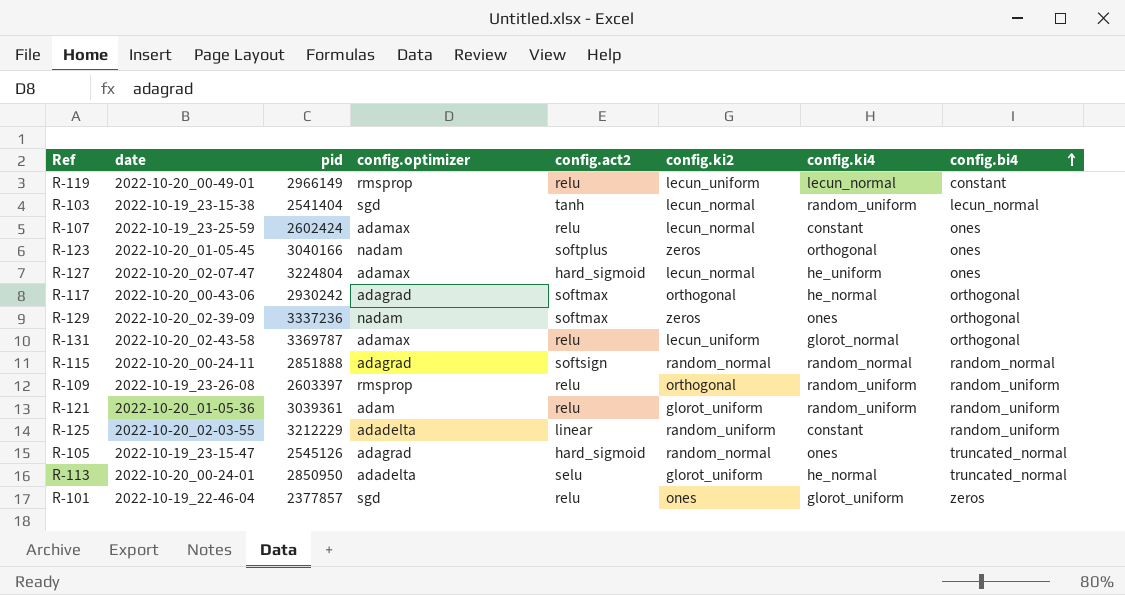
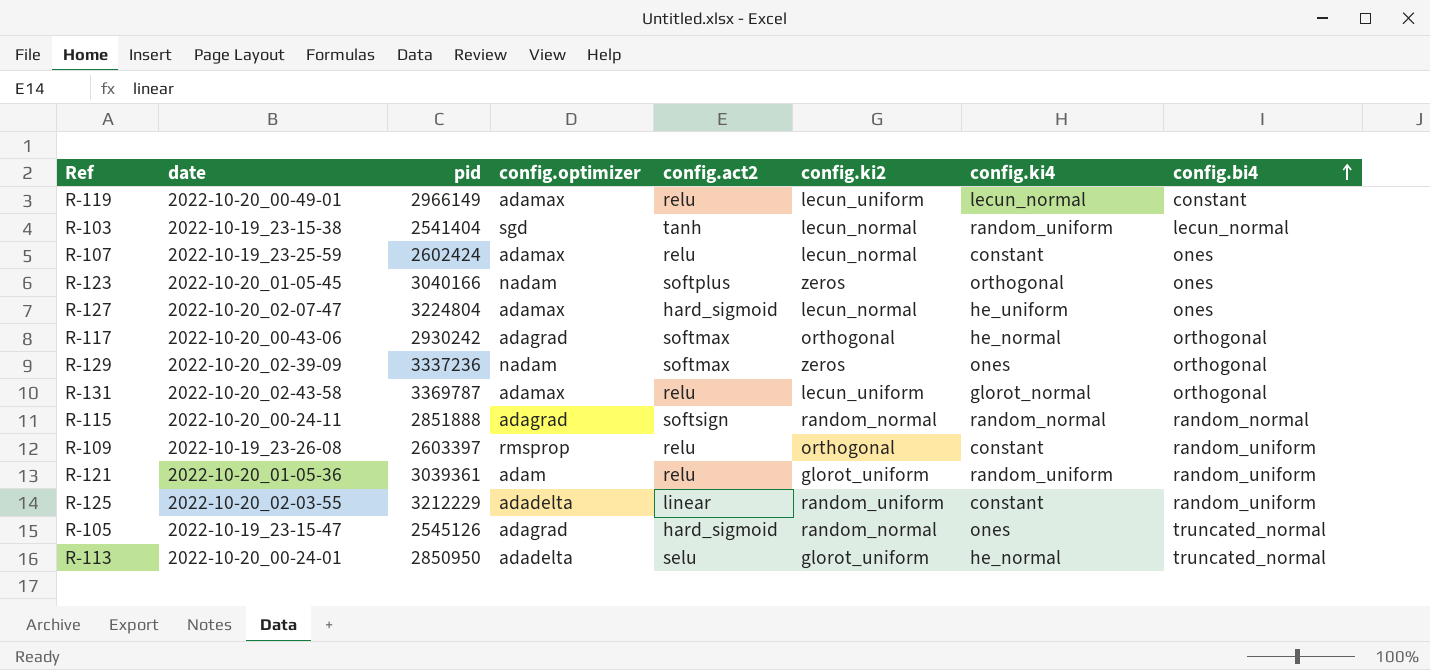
row R-101: 2022-10-19_22-46-04 | 2377857 | sgd | relu | ones | glorot_uniform | zeros -> none
R-119 | config.optimizer: rmsprop -> adamax
R-109 | config.ki4: random_uniform -> constant

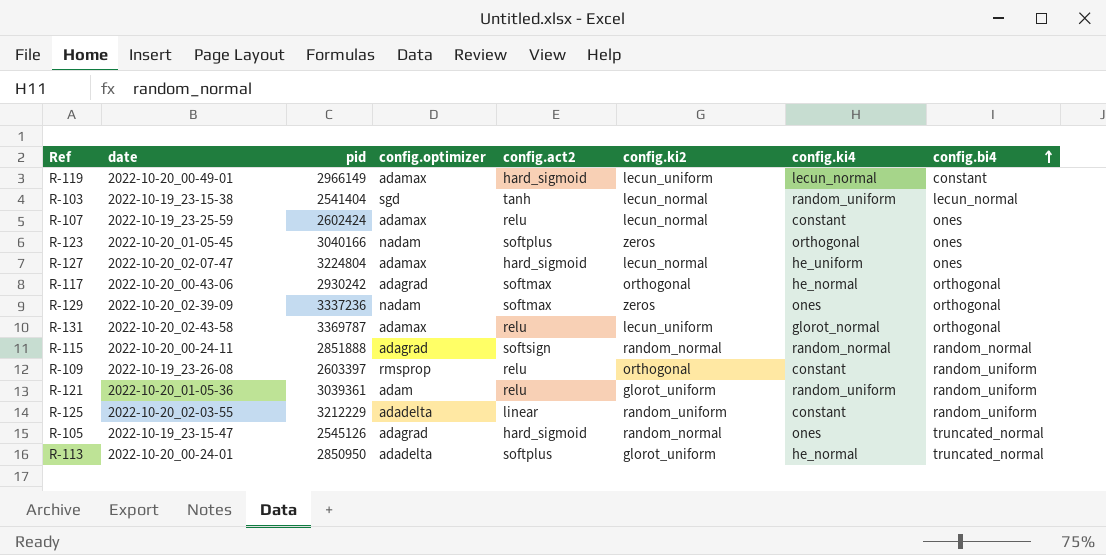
R-119 | config.act2: relu -> hard_sigmoid
R-113 | config.act2: selu -> softplus

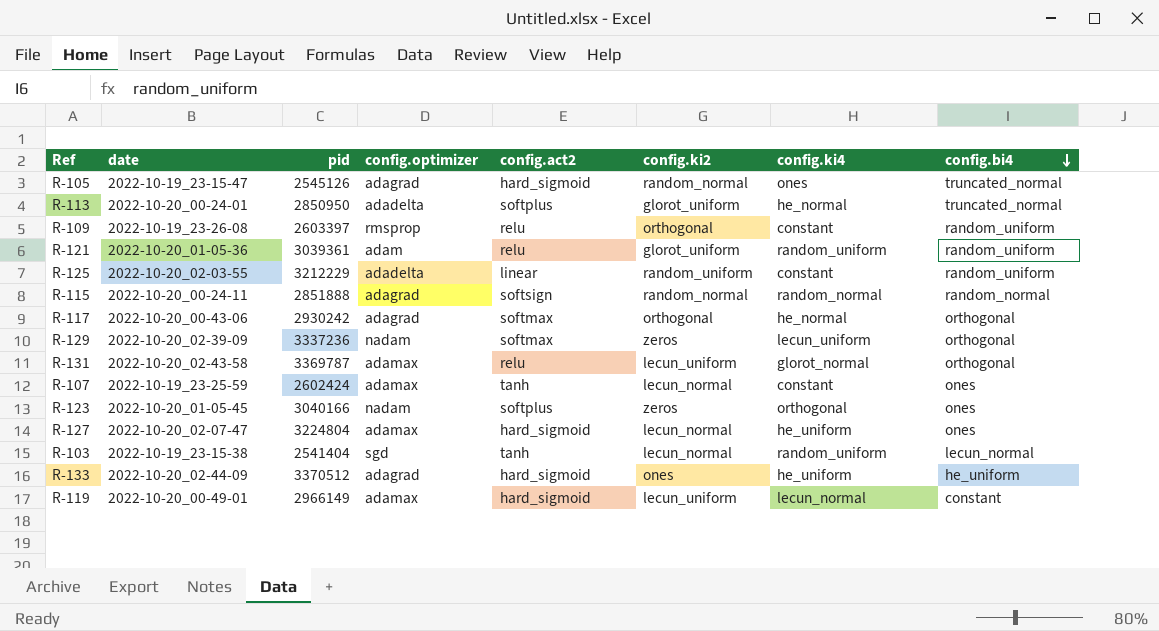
row order: config.bi4 ascending -> config.bi4 descending
R-129 | config.ki4: ones -> lecun_uniform
R-107 | config.act2: relu -> tanh
row R-133: none -> 2022-10-20_02-44-09 | 3370512 | adagrad | hard_sigmoid | ones | he_uniform | he_uniform

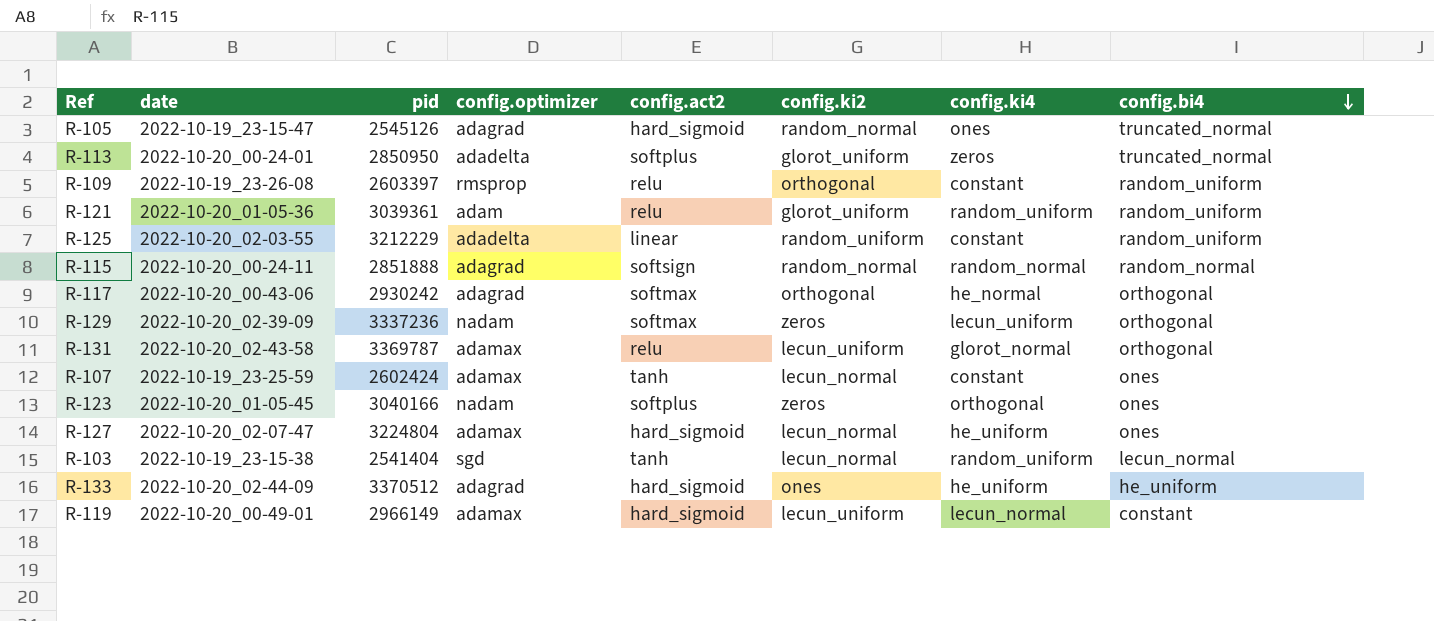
R-113 | config.ki4: he_normal -> zeros

